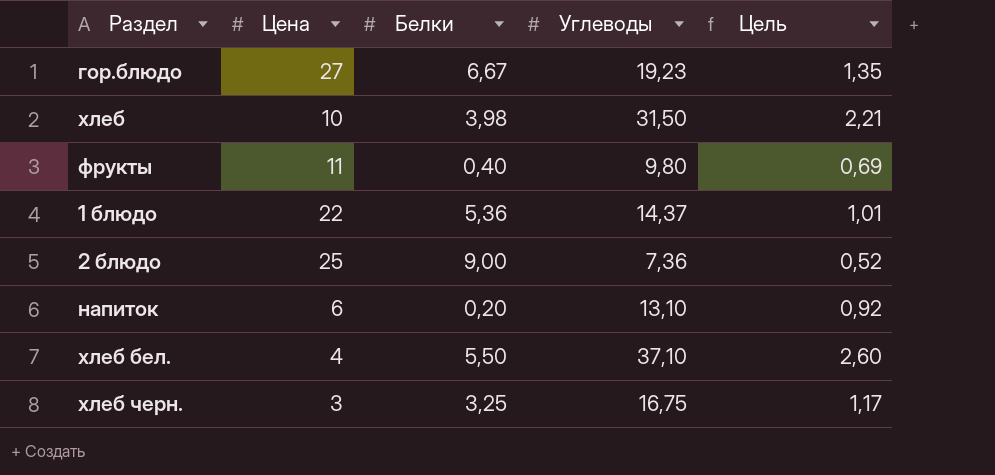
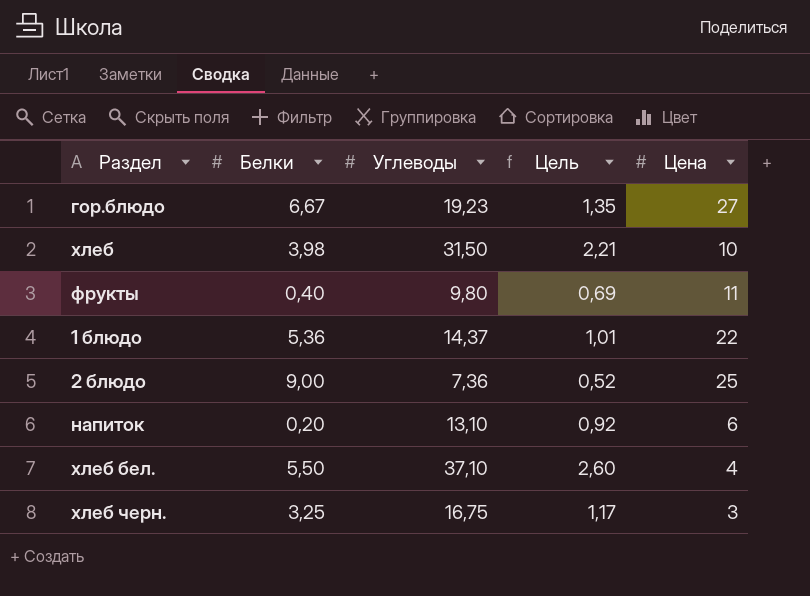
column Цена | position: 2 -> 5

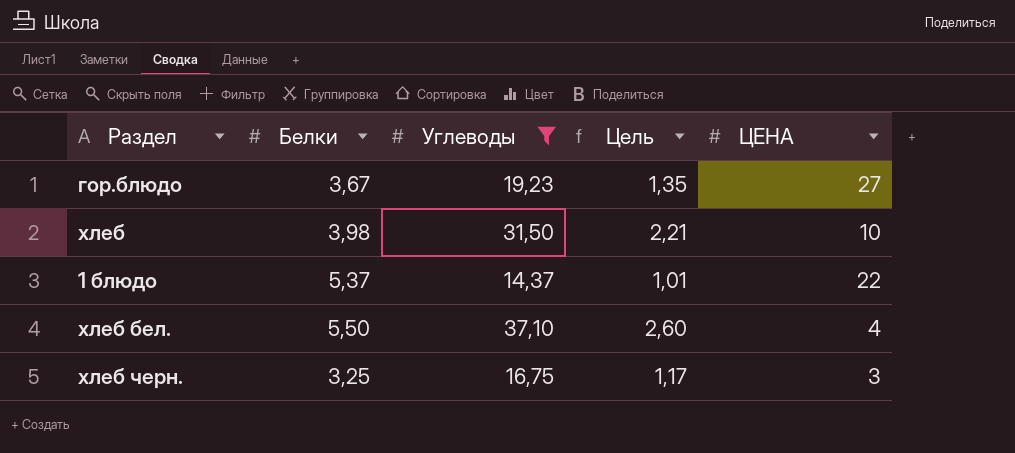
filter: none -> Углеводы >= 14,37
column name: Цена -> ЦЕНА
гор.блюдо | Белки: 6,67 -> 3,67
1 блюдо | Белки: 5,36 -> 5,37

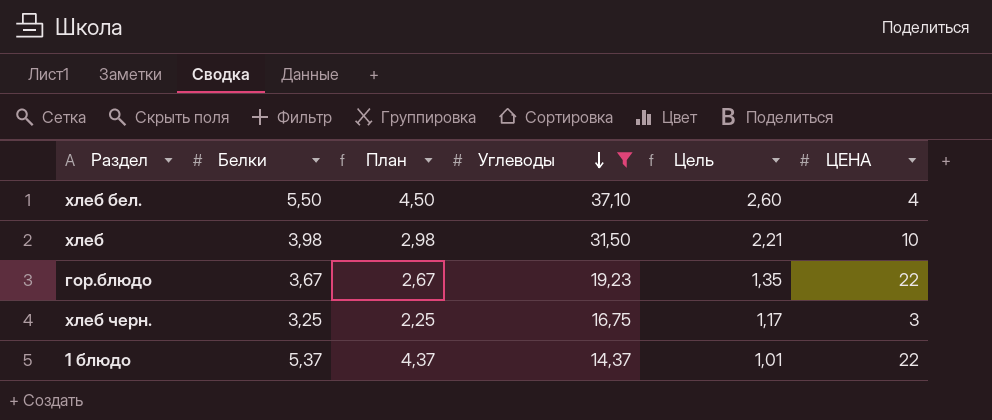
row order: none -> Углеводы descending
column План | formula: none -> [Белки] - 1
гор.блюдо | ЦЕНА: 27 -> 22

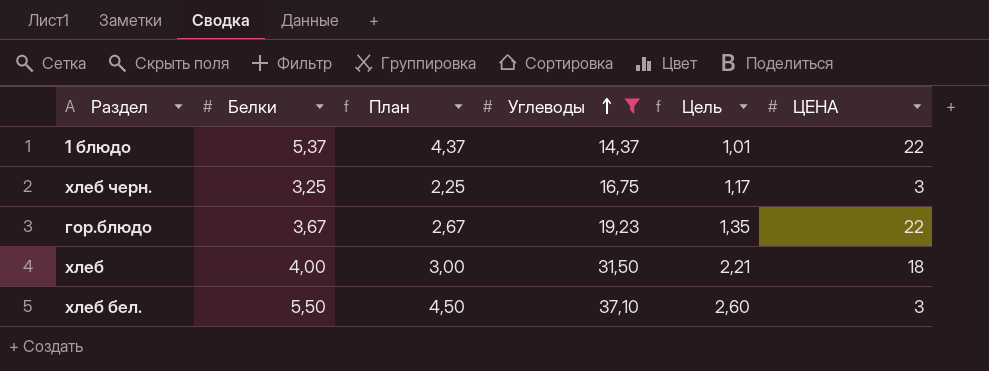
row order: Углеводы descending -> Углеводы ascending
хлеб | Белки: 3,98 -> 4,00
хлеб | План: 2,98 -> 3,00
хлеб | ЦЕНА: 10 -> 18
хлеб бел. | ЦЕНА: 4 -> 3

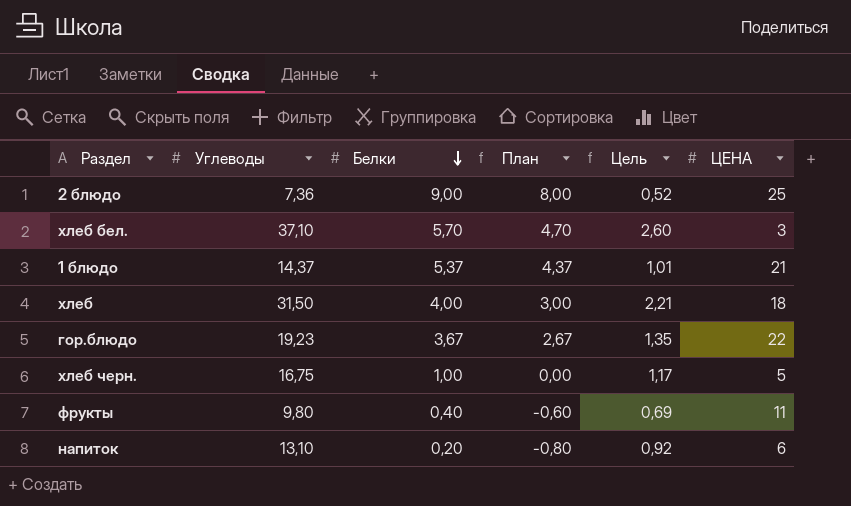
filter: Углеводы >= 14,37 -> none
row order: Углеводы ascending -> Белки descending
column Углеводы | position: 4 -> 2
хлеб бел. | Белки: 5,50 -> 5,70
хлеб бел. | План: 4,50 -> 4,70
1 блюдо | ЦЕНА: 22 -> 21
хлеб черн. | Белки: 3,25 -> 1,00
хлеб черн. | План: 2,25 -> 0,00
хлеб черн. | ЦЕНА: 3 -> 5

